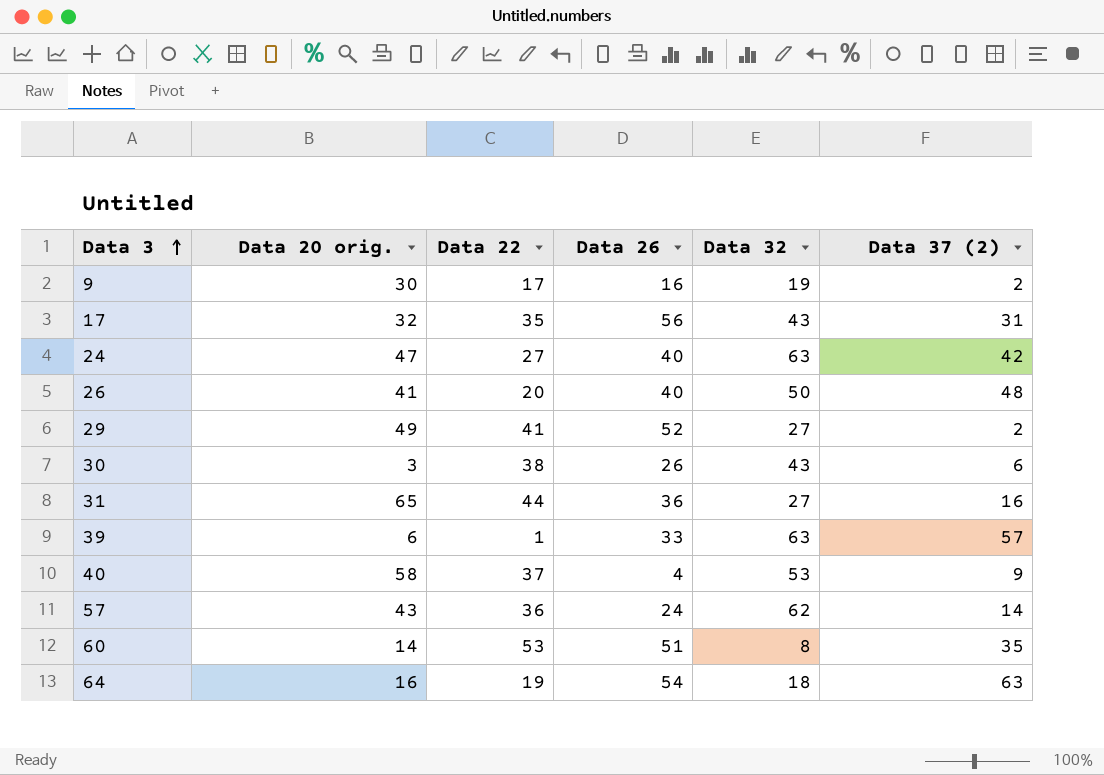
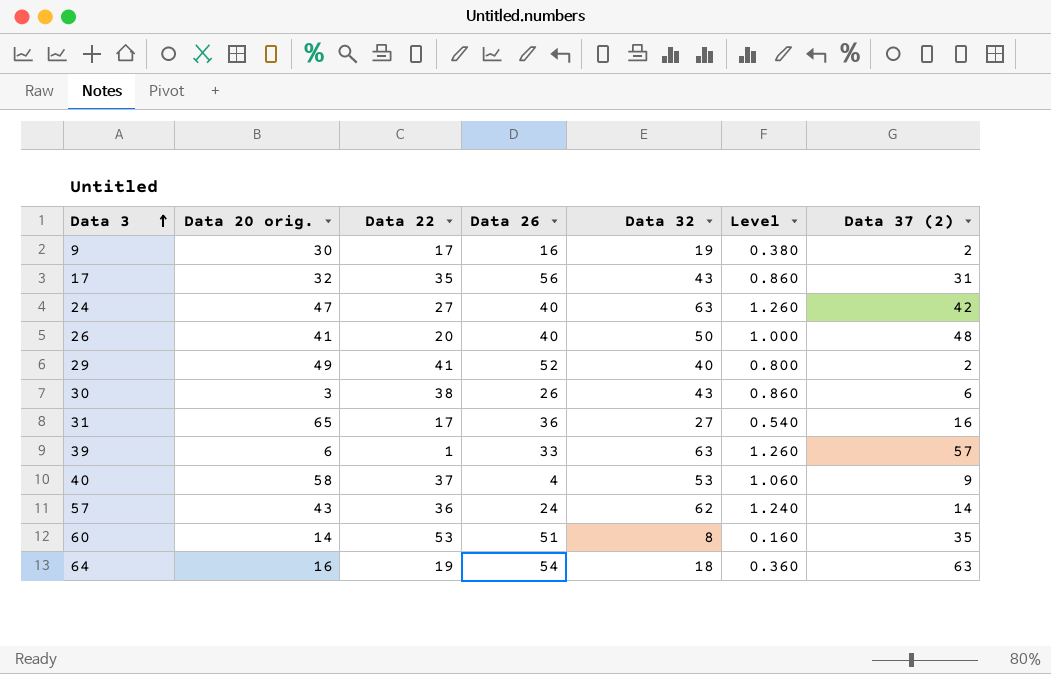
column Level | formula: none -> [Data 32] * 0.02
29 | Data 32: 27 -> 40
31 | Data 22: 44 -> 17

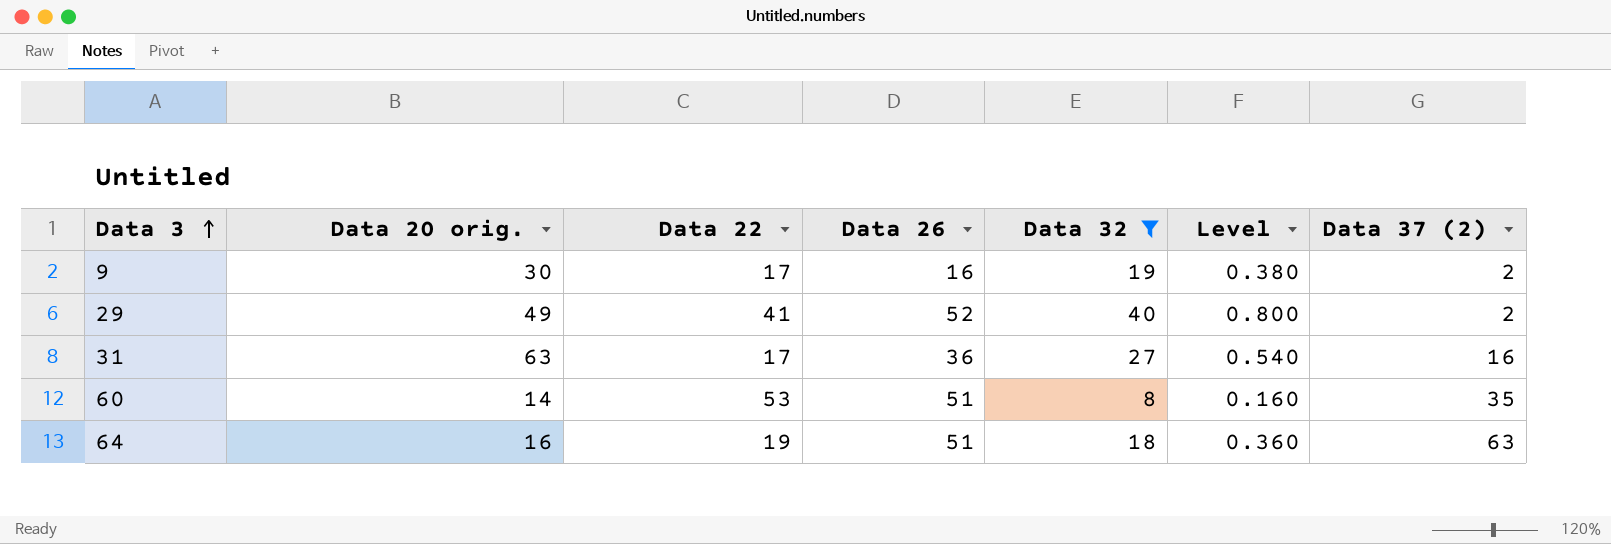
filter: none -> Data 32 <= 40
31 | Data 20 orig.: 65 -> 63
64 | Data 26: 54 -> 51

